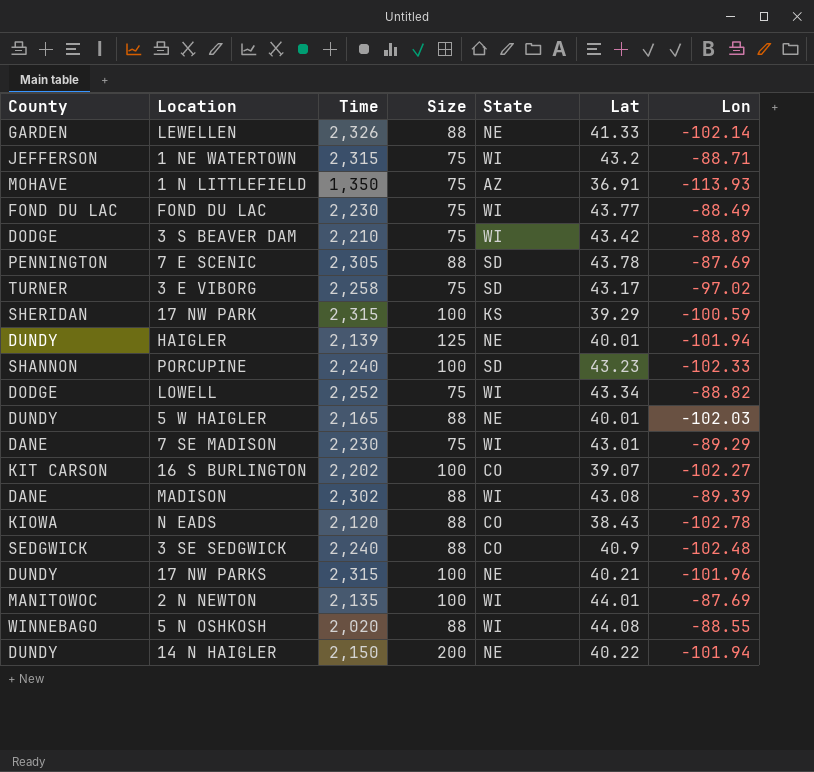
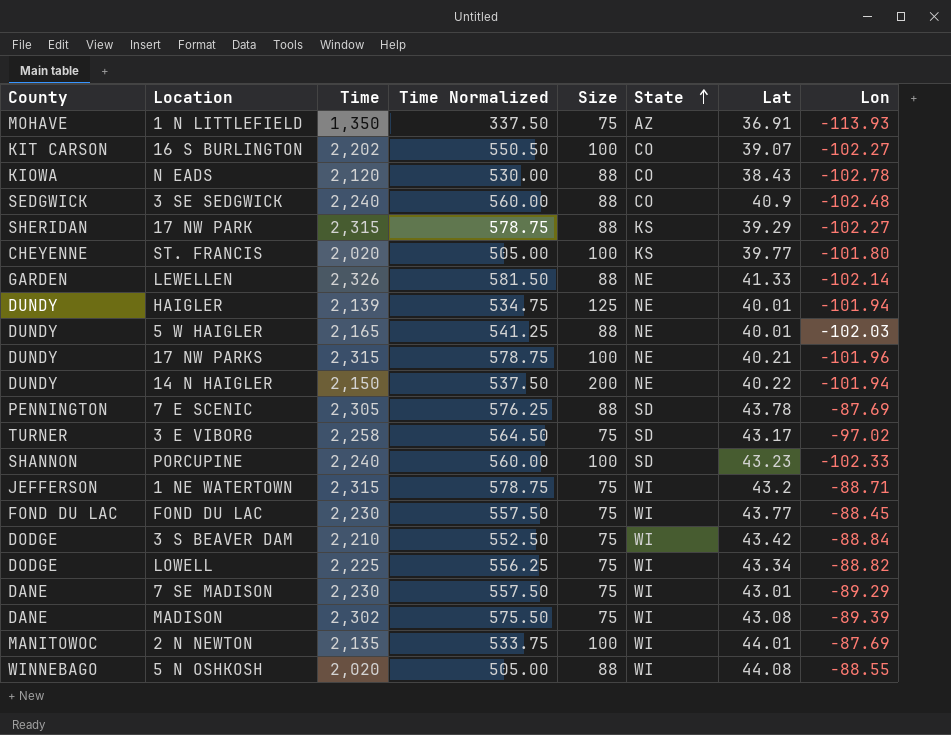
row order: none -> State ascending
column Time Normalized | formula: none -> [Time] * 0.25
17 NW PARK | Size: 100 -> 88
17 NW PARK | Lon: -100.59 -> -102.27
row ST. FRANCIS: none -> CHEYENNE | 2,020 | 505.00 | 100 | KS | 39.77 | -101.80
FOND DU LAC | Lon: -88.49 -> -88.45
3 S BEAVER DAM | Lon: -88.89 -> -88.84
LOWELL | Time: 2,252 -> 2,225
MADISON | Size: 88 -> 75

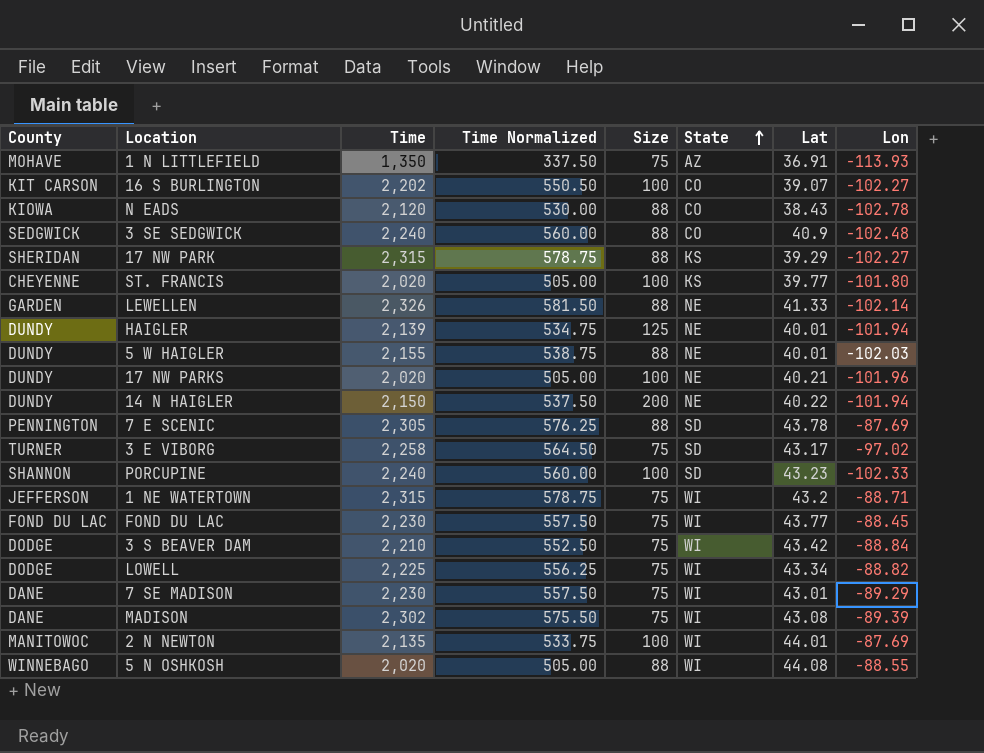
5 W HAIGLER | Time: 2,165 -> 2,155
5 W HAIGLER | Time Normalized: 541.25 -> 538.75
17 NW PARKS | Time: 2,315 -> 2,020
17 NW PARKS | Time Normalized: 578.75 -> 505.00

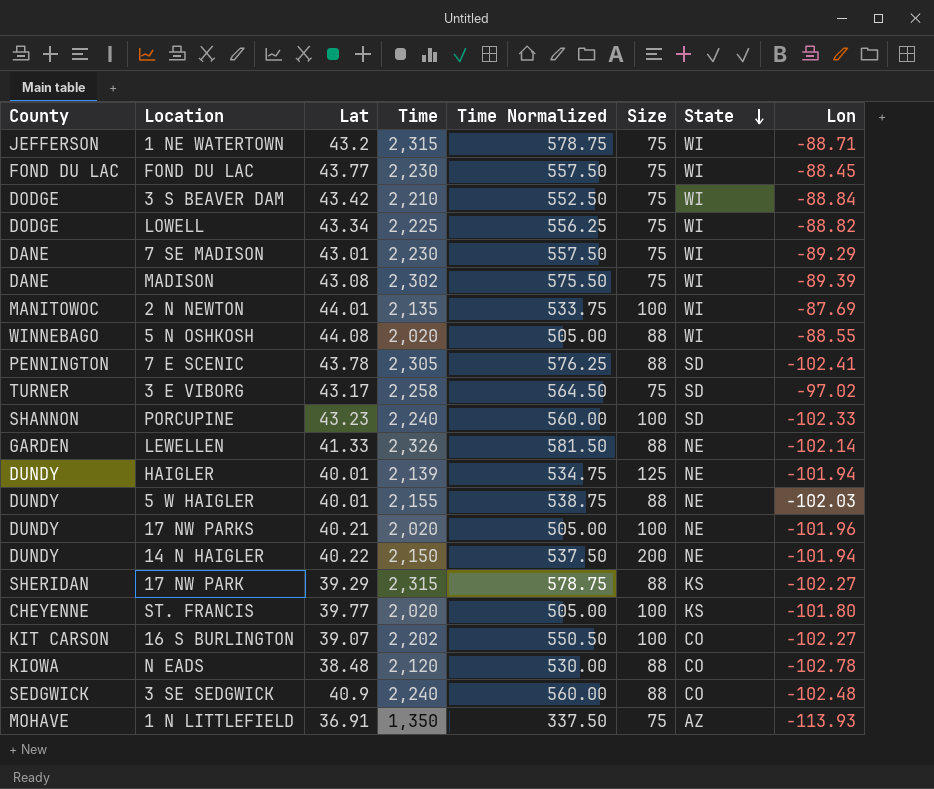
row order: State ascending -> State descending
column Lat | position: 7 -> 3
7 E SCENIC | Lon: -87.69 -> -102.41
N EADS | Lat: 38.43 -> 38.48

